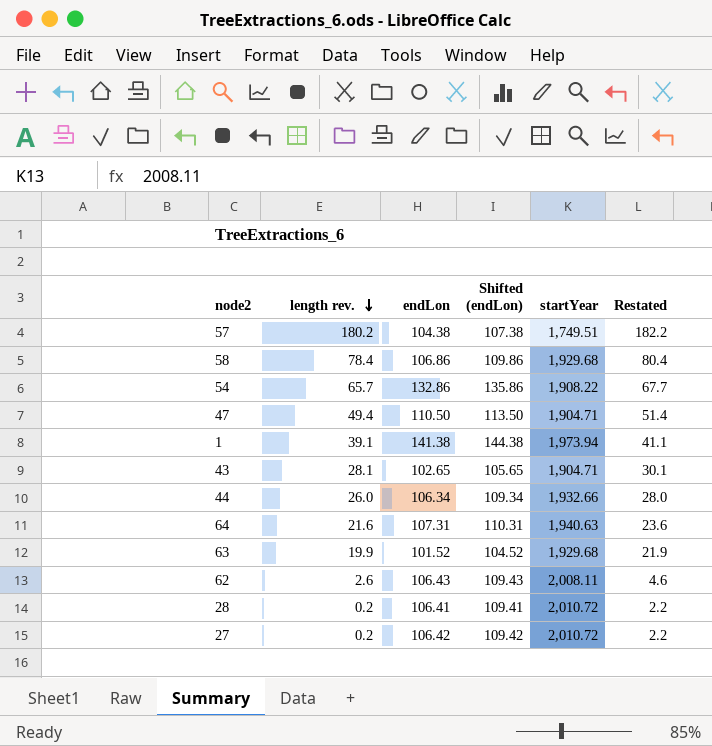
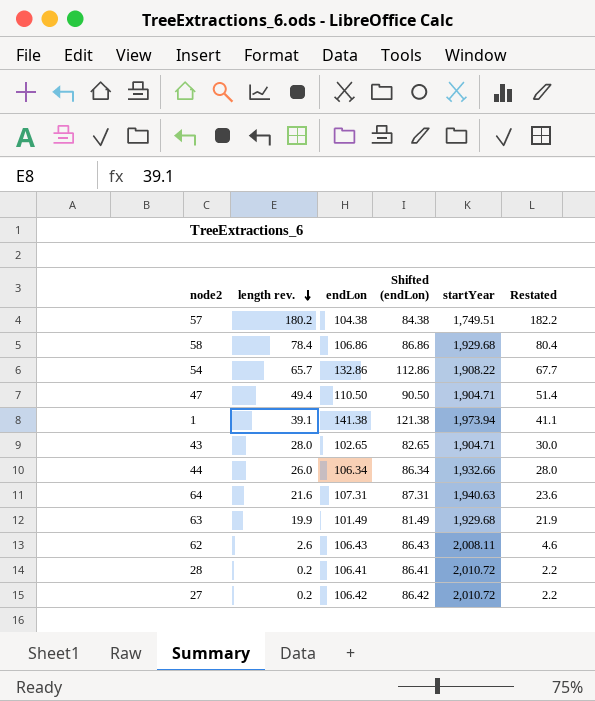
column Shifted (endLon) | formula: [endLon] + 3 -> [endLon] - 20
43 | length rev.: 28.1 -> 28.0
43 | Restated: 30.1 -> 30.0
63 | endLon: 101.52 -> 101.49

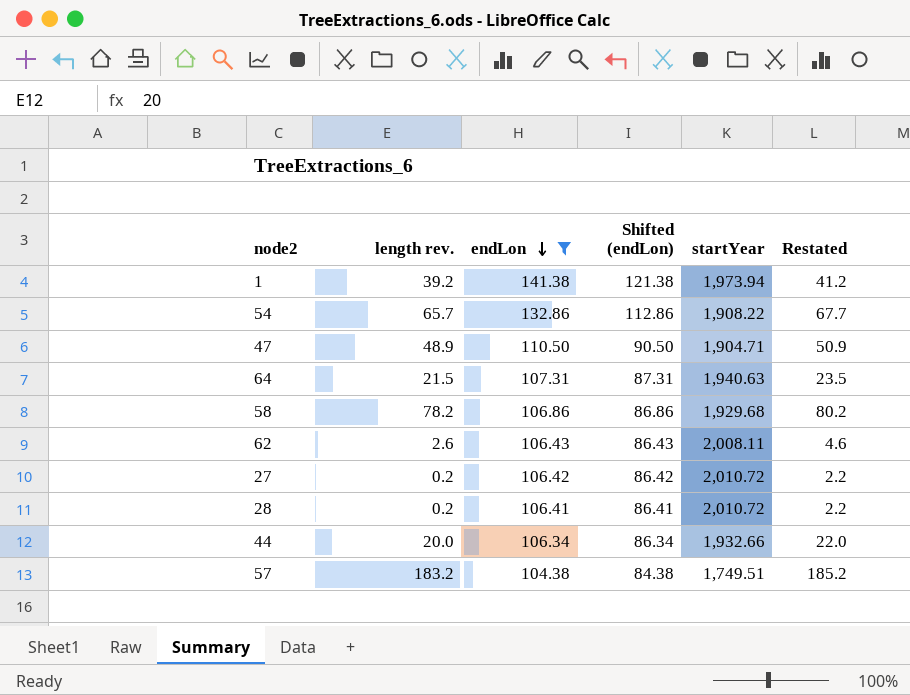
filter: none -> endLon >= 104.38
row order: length rev. descending -> endLon descending
1 | length rev.: 39.1 -> 39.2
1 | Restated: 41.1 -> 41.2
47 | length rev.: 49.4 -> 48.9
47 | Restated: 51.4 -> 50.9
64 | length rev.: 21.6 -> 21.5
64 | Restated: 23.6 -> 23.5
58 | length rev.: 78.4 -> 78.2
58 | Restated: 80.4 -> 80.2
44 | length rev.: 26.0 -> 20.0
44 | Restated: 28.0 -> 22.0
57 | length rev.: 180.2 -> 183.2
57 | Restated: 182.2 -> 185.2

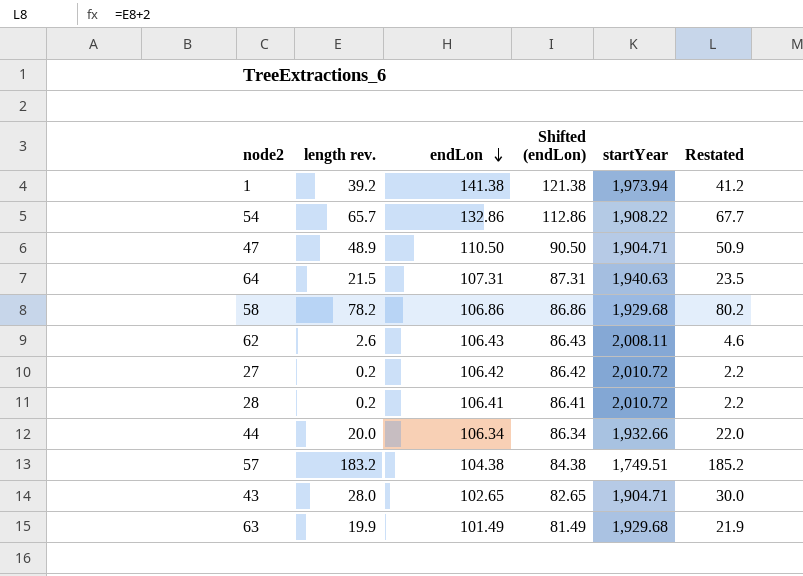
filter: endLon >= 104.38 -> none

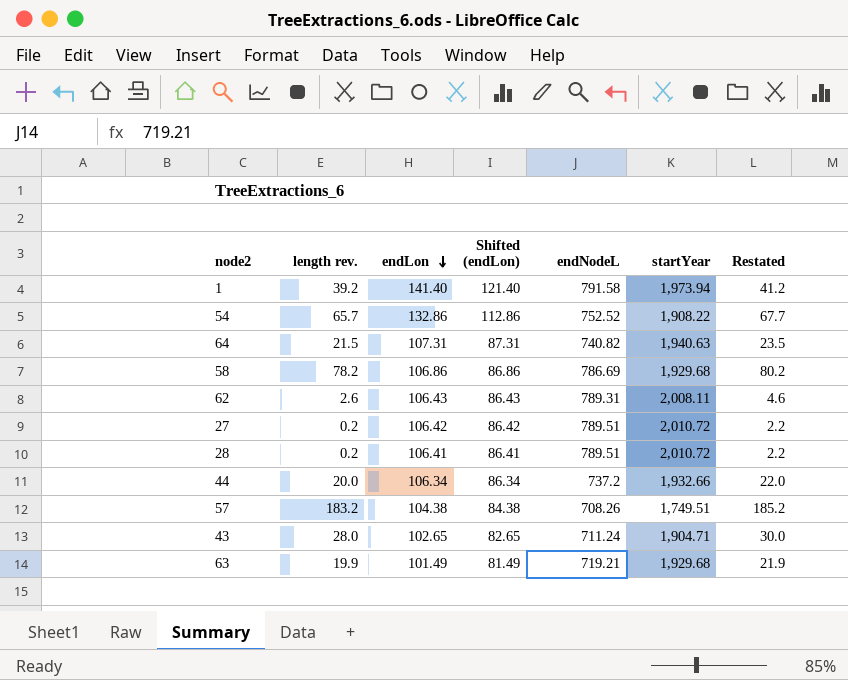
column endNodeL | position: none -> 5
row 47: 48.9 | 110.50 | 90.50 | 1,904.71 | 50.9 -> none
1 | endLon: 141.38 -> 141.40
1 | Shifted (endLon): 121.38 -> 121.40

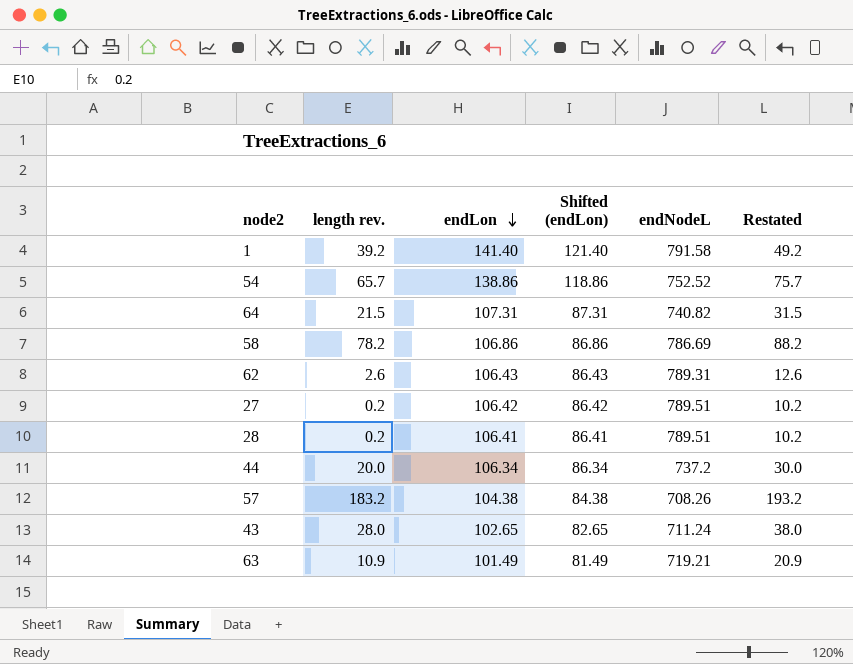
column startYear | position: 6 -> none
column Restated | formula: [length rev.] + 2 -> [length rev.] + 10
54 | endLon: 132.86 -> 138.86
54 | Shifted (endLon): 112.86 -> 118.86
63 | length rev.: 19.9 -> 10.9

